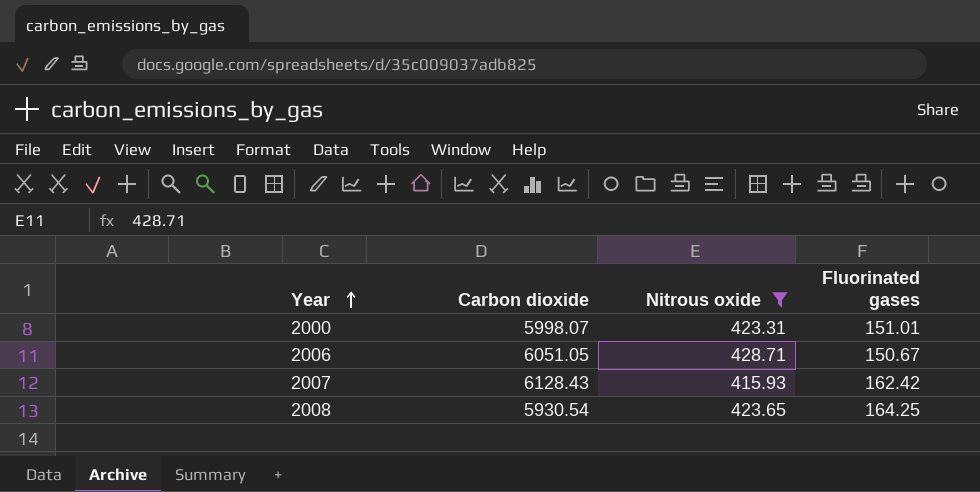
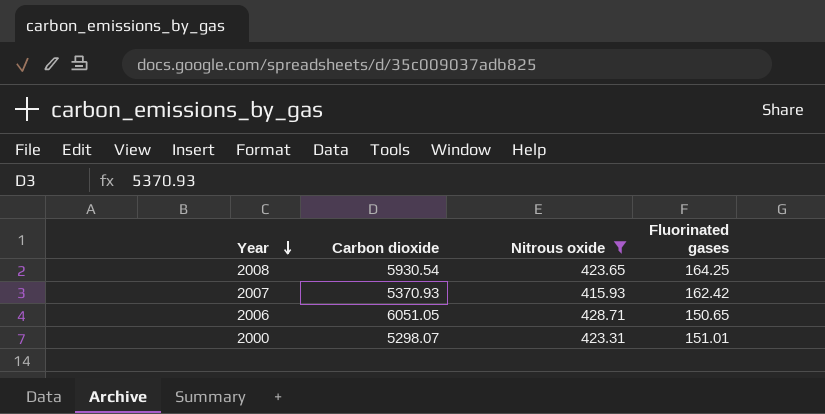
row order: Year ascending -> Year descending
2007 | Carbon dioxide: 6128.43 -> 5370.93
2006 | Fluorinated gases: 150.67 -> 150.65
2000 | Carbon dioxide: 5998.07 -> 5298.07

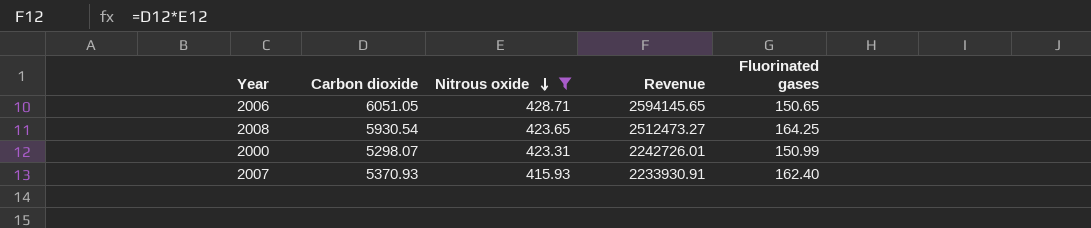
row order: Year descending -> Nitrous oxide descending
column Revenue | formula: none -> [Carbon dioxide] * [Nitrous oxide]
2000 | Fluorinated gases: 151.01 -> 150.99
2007 | Fluorinated gases: 162.42 -> 162.40

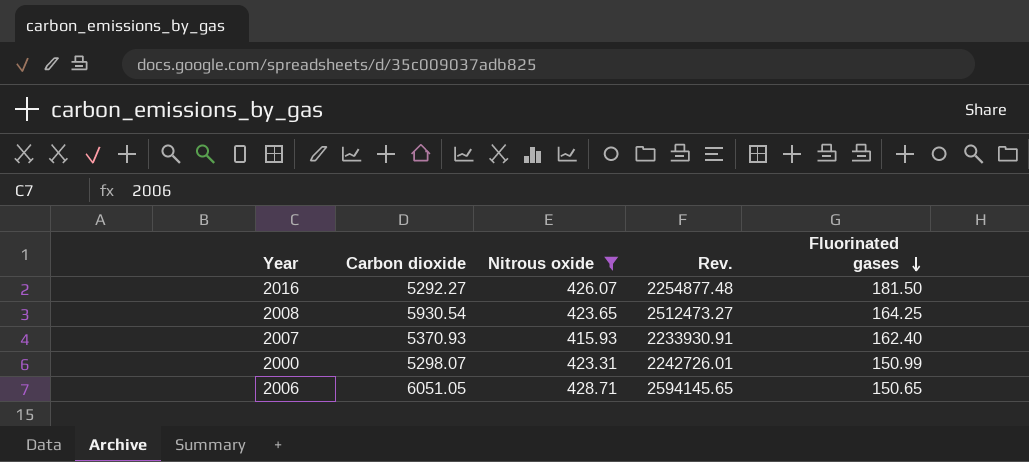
row order: Nitrous oxide descending -> Fluorinated gases descending
column name: Revenue -> Rev.
row 2016: none -> 5292.27 | 426.07 | 2254877.48 | 181.50

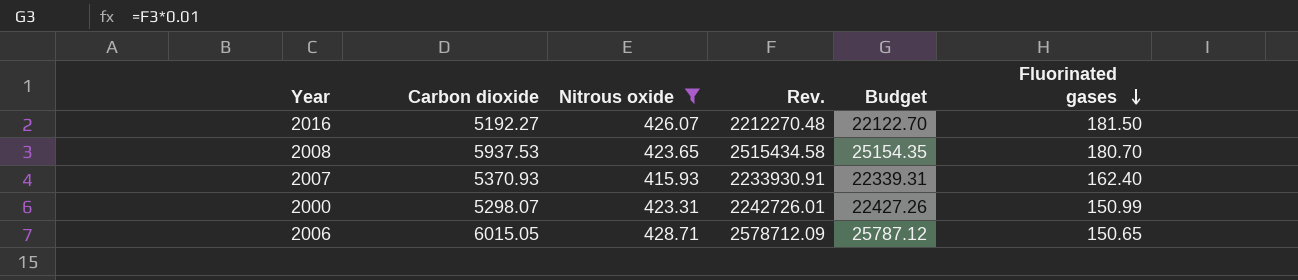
column Budget | formula: none -> [Rev.] * 0.01
2016 | Carbon dioxide: 5292.27 -> 5192.27
2016 | Rev.: 2254877.48 -> 2212270.48
2008 | Carbon dioxide: 5930.54 -> 5937.53
2008 | Rev.: 2512473.27 -> 2515434.58
2008 | Fluorinated gases: 164.25 -> 180.70
2006 | Carbon dioxide: 6051.05 -> 6015.05
2006 | Rev.: 2594145.65 -> 2578712.09

